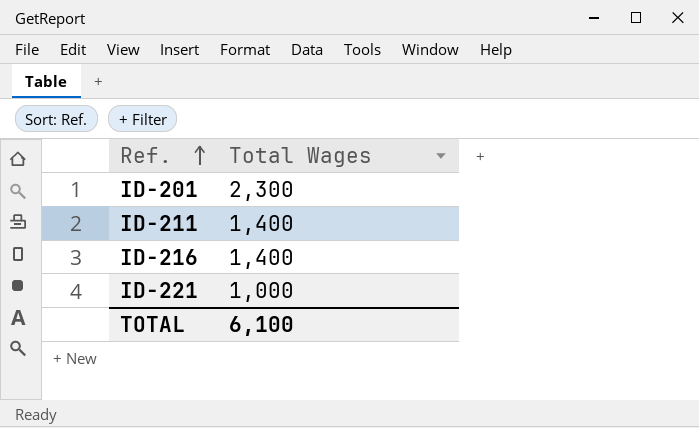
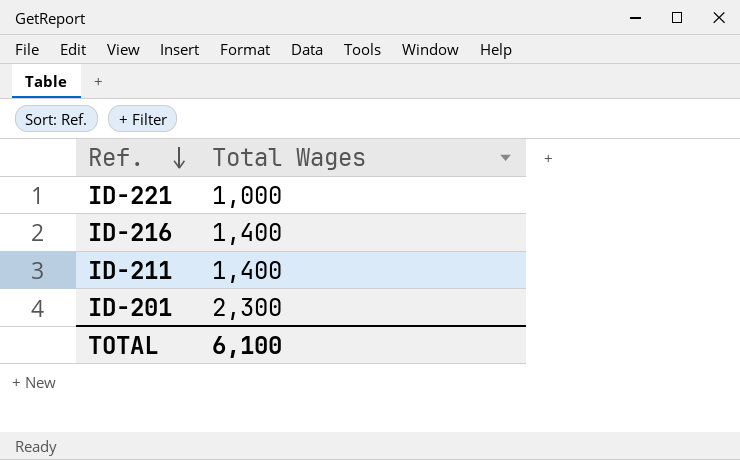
row order: Ref. ascending -> Ref. descending

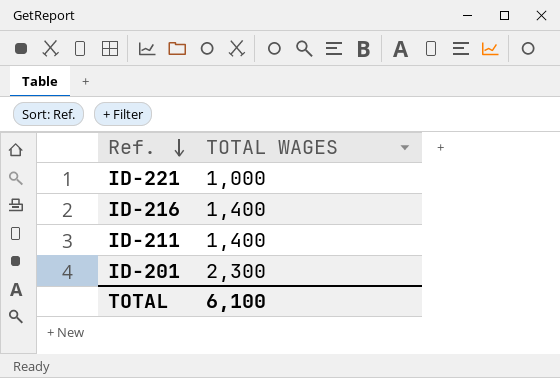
column name: Total Wages -> TOTAL WAGES

